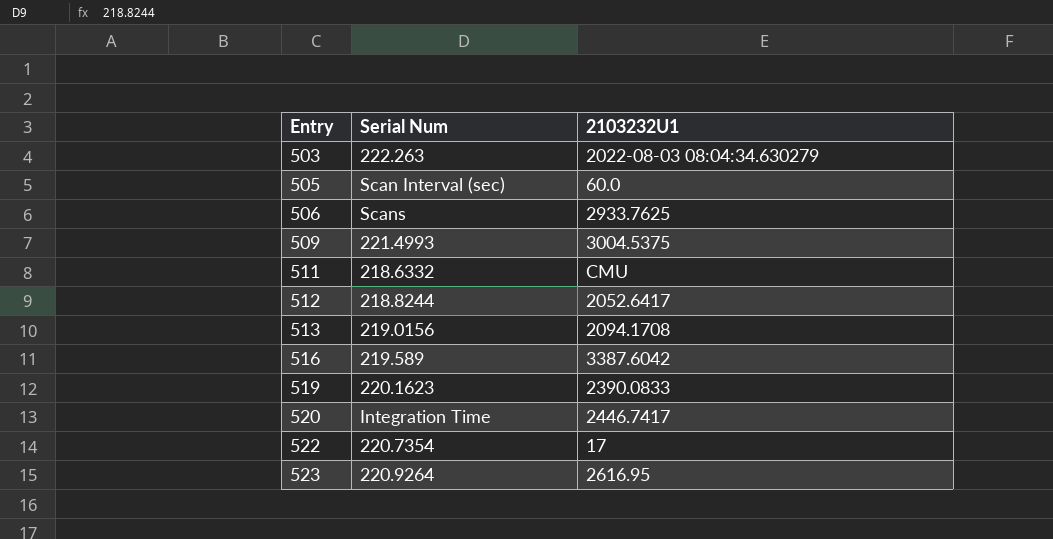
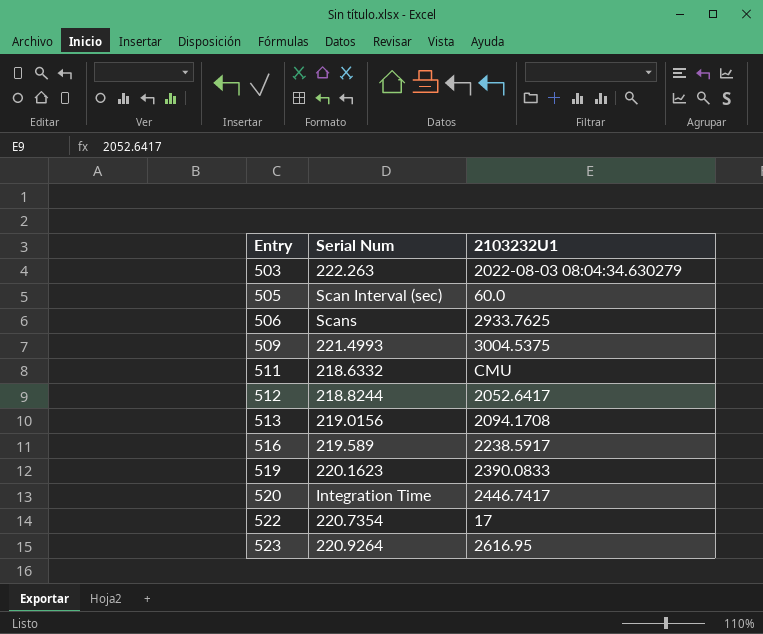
516 | 2103232U1: 3387.6042 -> 2238.5917

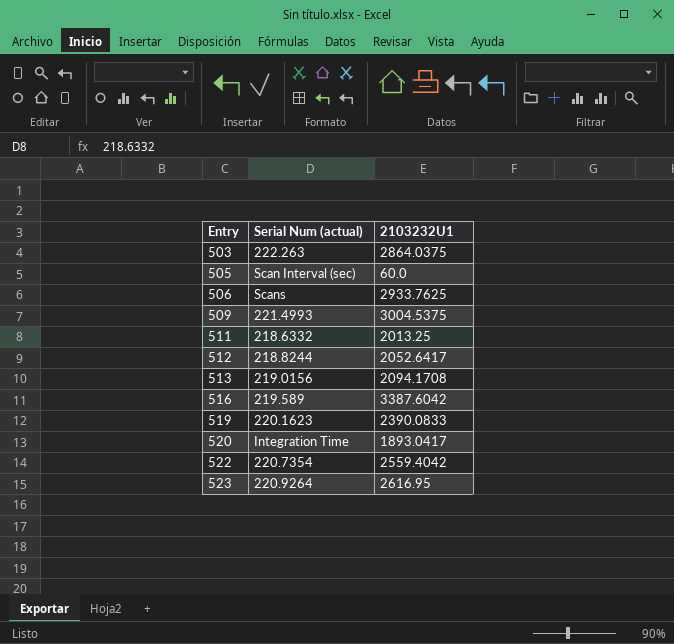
column name: Serial Num -> Serial Num (actual)
503 | 2103232U1: 2022-08-03 08:04:34.630279 -> 2864.0375
511 | 2103232U1: CMU -> 2013.25
516 | 2103232U1: 2238.5917 -> 3387.6042
520 | 2103232U1: 2446.7417 -> 1893.0417
522 | 2103232U1: 17 -> 2559.4042

